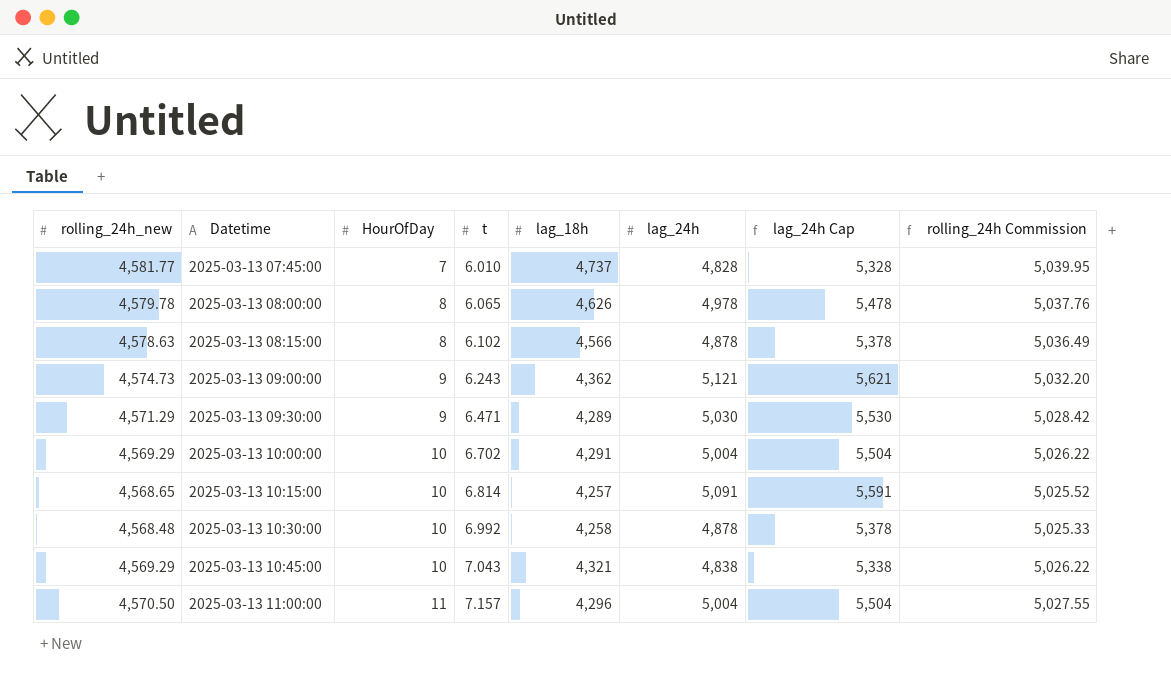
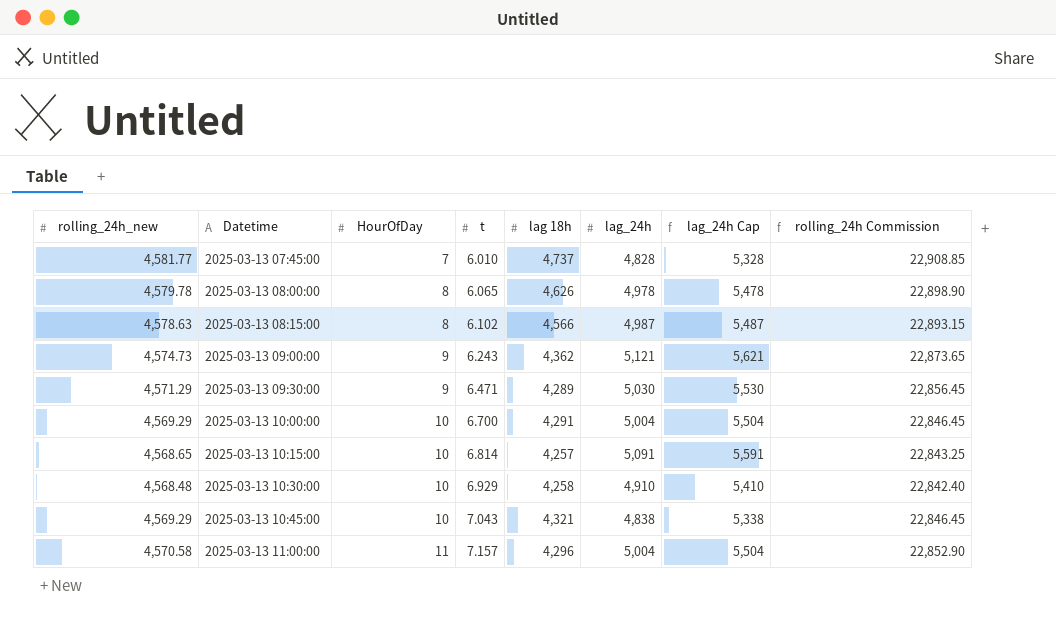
column name: lag_18h -> lag 18h
column rolling_24h Commission | formula: [rolling_24h_new] * 1.1 -> [rolling_24h_new] * 5
2025-03-13 08:15:00 | lag_24h: 4,878 -> 4,987
2025-03-13 08:15:00 | lag_24h Cap: 5,378 -> 5,487
2025-03-13 10:00:00 | t: 6.702 -> 6.700
2025-03-13 10:30:00 | t: 6.992 -> 6.929
2025-03-13 10:30:00 | lag_24h: 4,878 -> 4,910
2025-03-13 10:30:00 | lag_24h Cap: 5,378 -> 5,410
2025-03-13 11:00:00 | rolling_24h_new: 4,570.50 -> 4,570.58

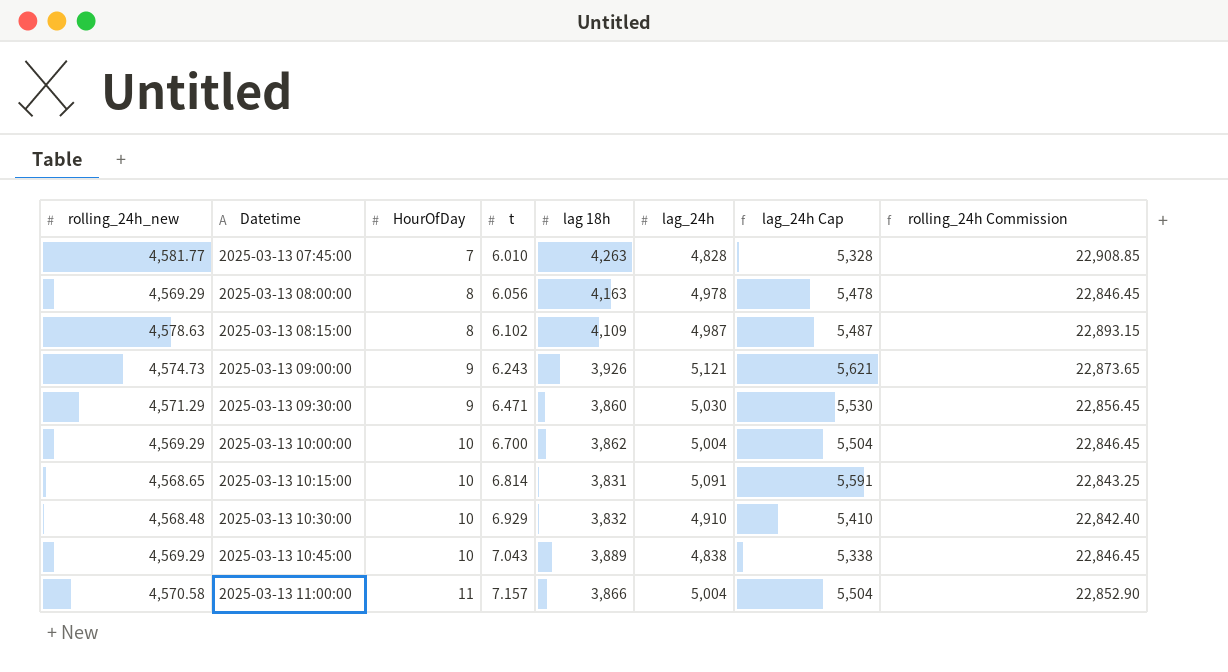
2025-03-13 07:45:00 | lag 18h: 4,737 -> 4,263
2025-03-13 08:00:00 | rolling_24h_new: 4,579.78 -> 4,569.29
2025-03-13 08:00:00 | t: 6.065 -> 6.056
2025-03-13 08:00:00 | lag 18h: 4,626 -> 4,163
2025-03-13 08:00:00 | rolling_24h Commission: 22,898.90 -> 22,846.45
2025-03-13 08:15:00 | lag 18h: 4,566 -> 4,109
2025-03-13 09:00:00 | lag 18h: 4,362 -> 3,926
2025-03-13 09:30:00 | lag 18h: 4,289 -> 3,860
2025-03-13 10:00:00 | lag 18h: 4,291 -> 3,862
2025-03-13 10:15:00 | lag 18h: 4,257 -> 3,831
2025-03-13 10:30:00 | lag 18h: 4,258 -> 3,832
2025-03-13 10:45:00 | lag 18h: 4,321 -> 3,889
2025-03-13 11:00:00 | lag 18h: 4,296 -> 3,866

